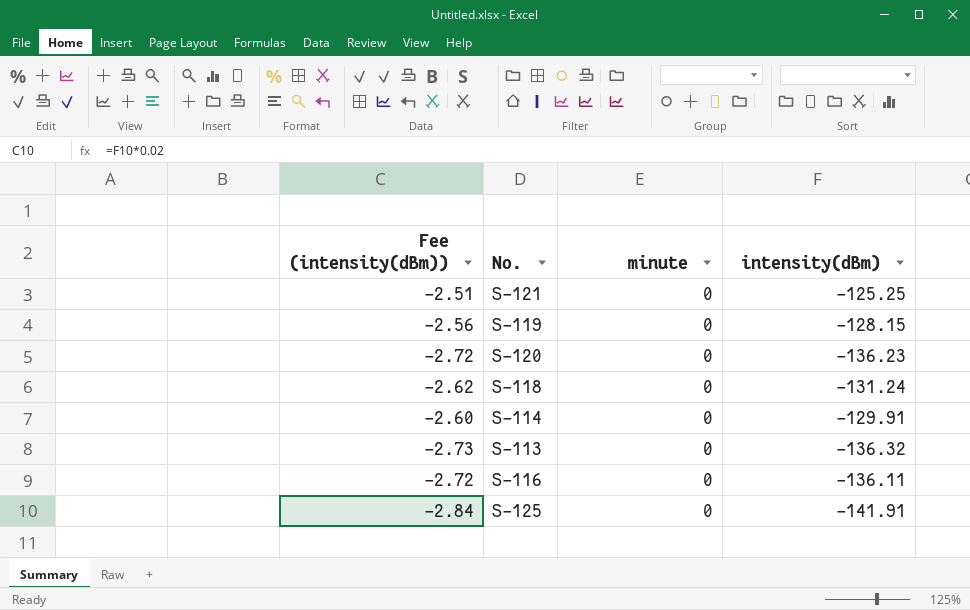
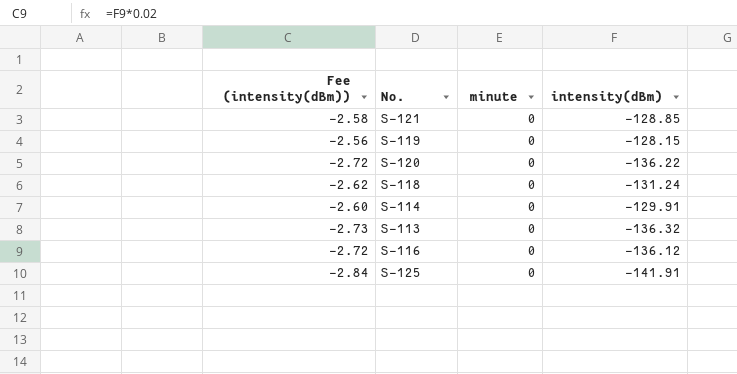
S-121 | Fee (intensity(dBm)): -2.51 -> -2.58
S-121 | intensity(dBm): -125.25 -> -128.85
S-120 | intensity(dBm): -136.23 -> -136.22
S-116 | intensity(dBm): -136.11 -> -136.12

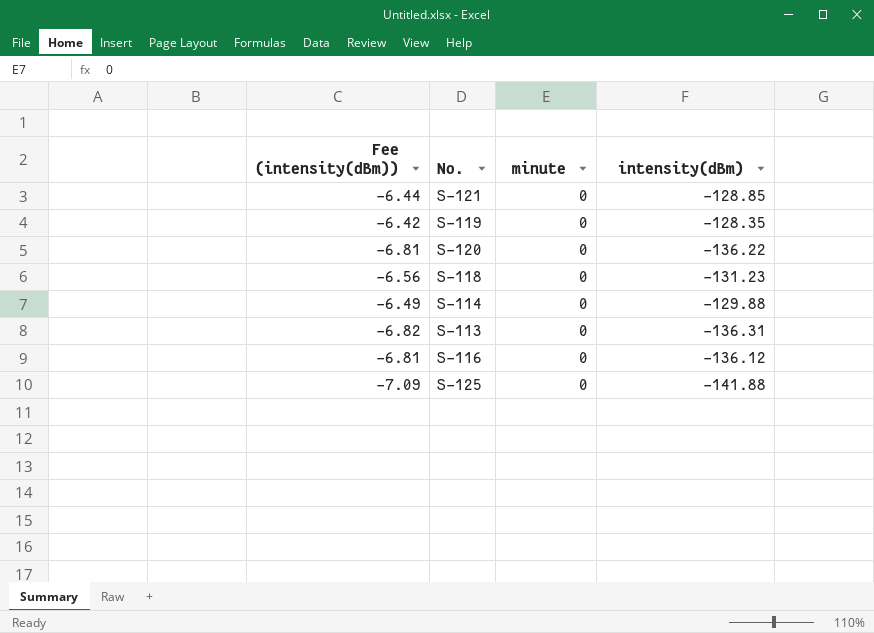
column Fee (intensity(dBm)) | formula: [intensity(dBm)] * 0.02 -> [intensity(dBm)] * 0.05
S-119 | intensity(dBm): -128.15 -> -128.35
S-118 | intensity(dBm): -131.24 -> -131.23
S-114 | intensity(dBm): -129.91 -> -129.88
S-113 | intensity(dBm): -136.32 -> -136.31
S-125 | intensity(dBm): -141.91 -> -141.88

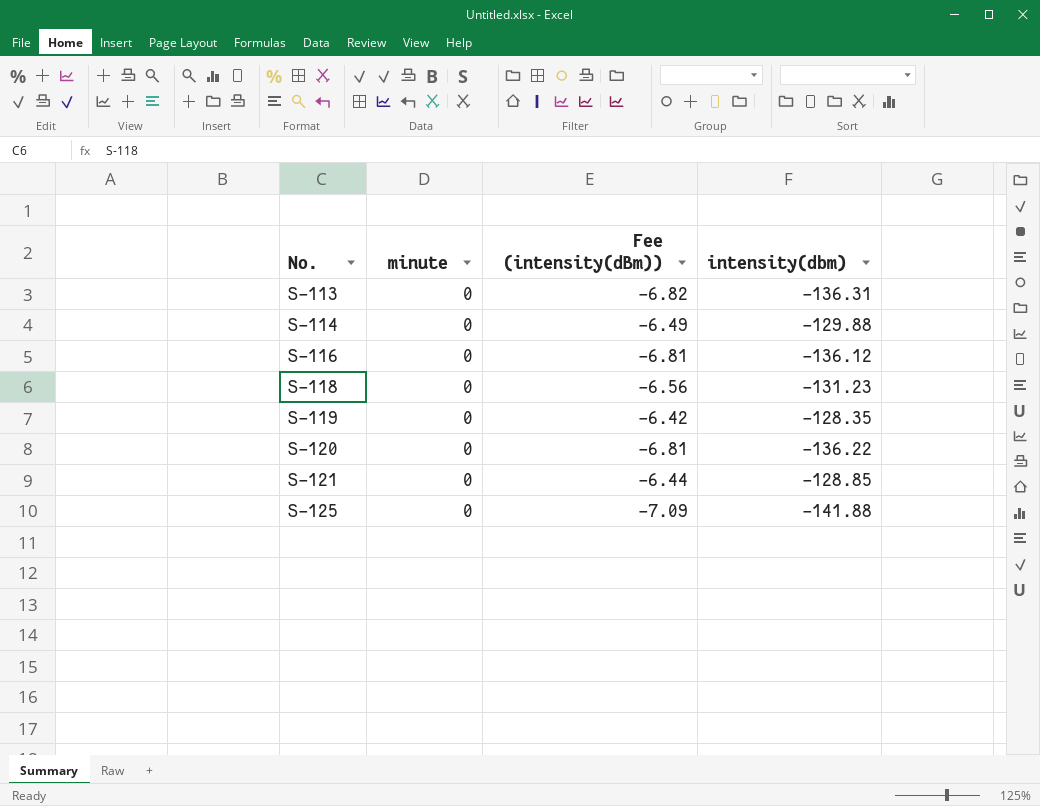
row order: none -> No. ascending
column Fee (intensity(dBm)) | position: 1 -> 3
column name: intensity(dBm) -> intensity(dbm)

